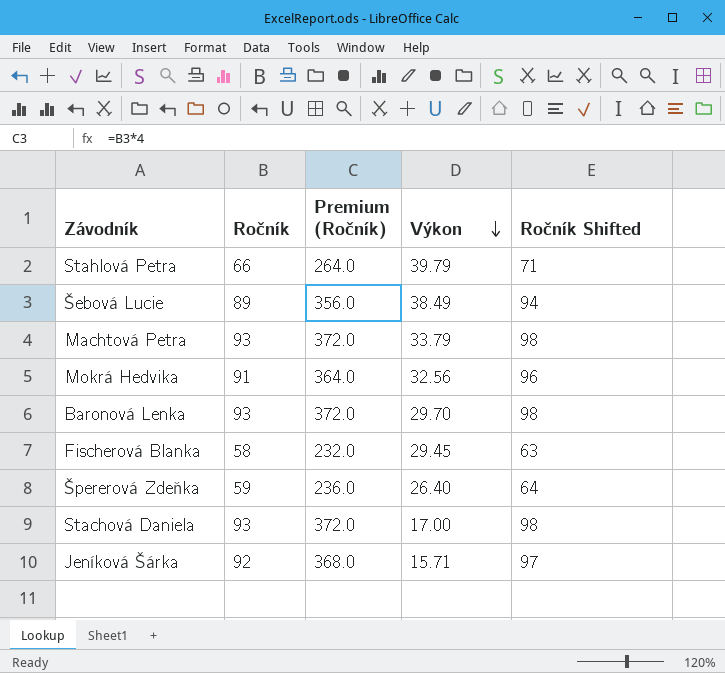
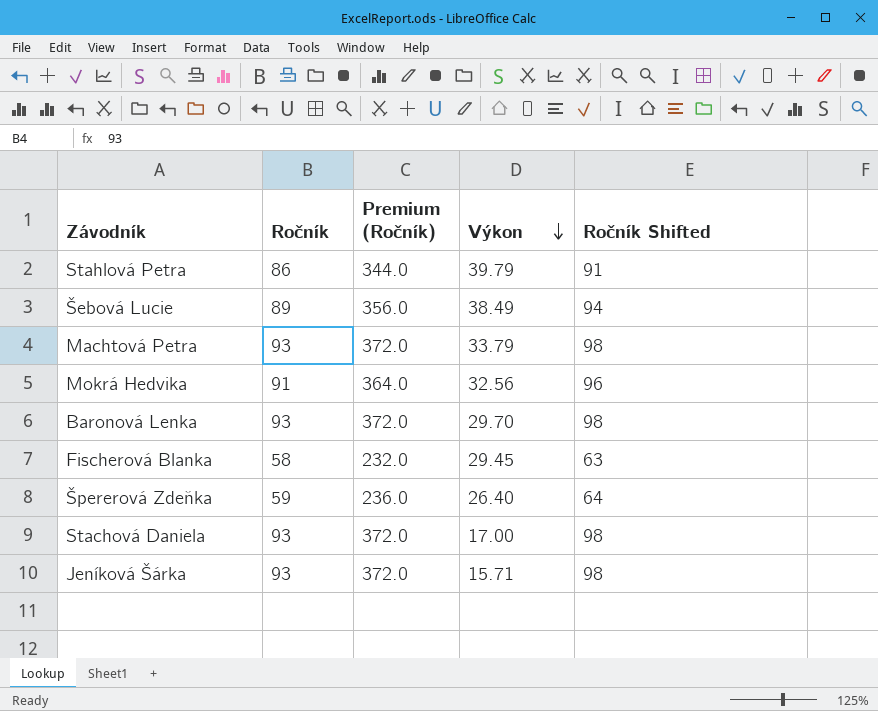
Stahlová Petra | Ročník: 66 -> 86
Stahlová Petra | Premium (Ročník): 264.0 -> 344.0
Stahlová Petra | Ročník Shifted: 71 -> 91
Jeníková Šárka | Ročník: 92 -> 93
Jeníková Šárka | Premium (Ročník): 368.0 -> 372.0
Jeníková Šárka | Ročník Shifted: 97 -> 98

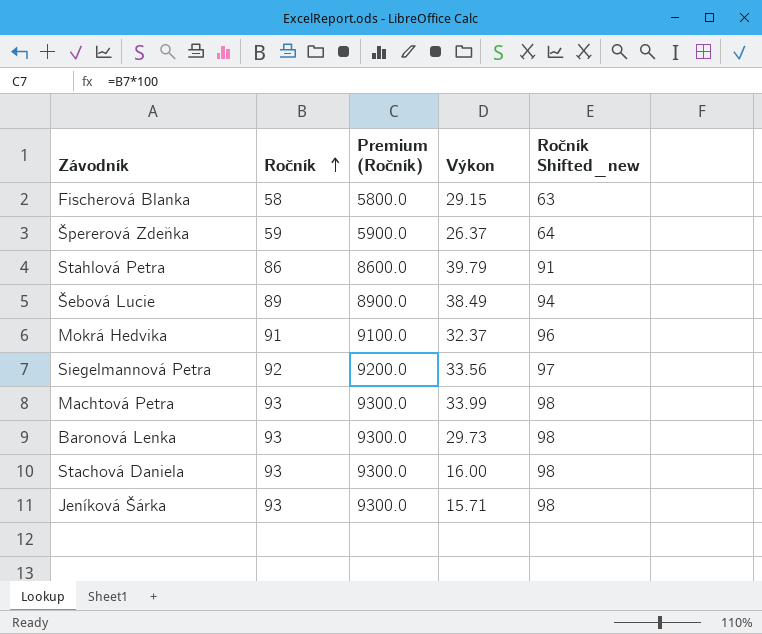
row order: Výkon descending -> Ročník ascending
column Premium (Ročník) | formula: [Ročník] * 4 -> [Ročník] * 100
column name: Ročník Shifted -> Ročník Shifted_new
Fischerová Blanka | Výkon: 29.45 -> 29.15
Špererová Zdeňka | Výkon: 26.40 -> 26.37
Mokrá Hedvika | Výkon: 32.56 -> 32.37
row Siegelmannová Petra: none -> 92 | 9200.0 | 33.56 | 97
Machtová Petra | Výkon: 33.79 -> 33.99
Baronová Lenka | Výkon: 29.70 -> 29.73
Stachová Daniela | Výkon: 17.00 -> 16.00

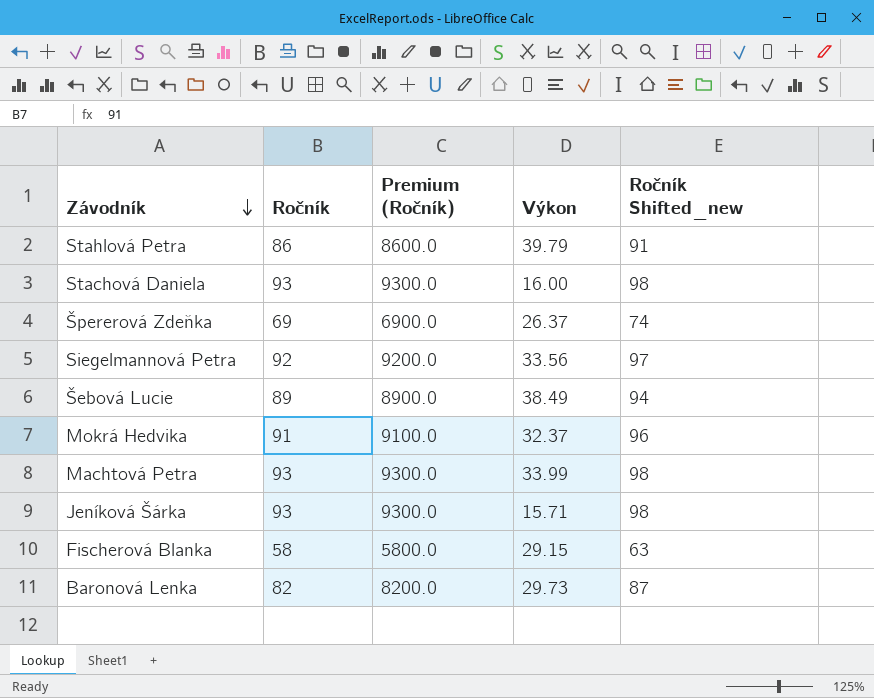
row order: Ročník ascending -> Závodník descending
Špererová Zdeňka | Ročník: 59 -> 69
Špererová Zdeňka | Premium (Ročník): 5900.0 -> 6900.0
Špererová Zdeňka | Ročník Shifted_new: 64 -> 74
Baronová Lenka | Ročník: 93 -> 82
Baronová Lenka | Premium (Ročník): 9300.0 -> 8200.0
Baronová Lenka | Ročník Shifted_new: 98 -> 87

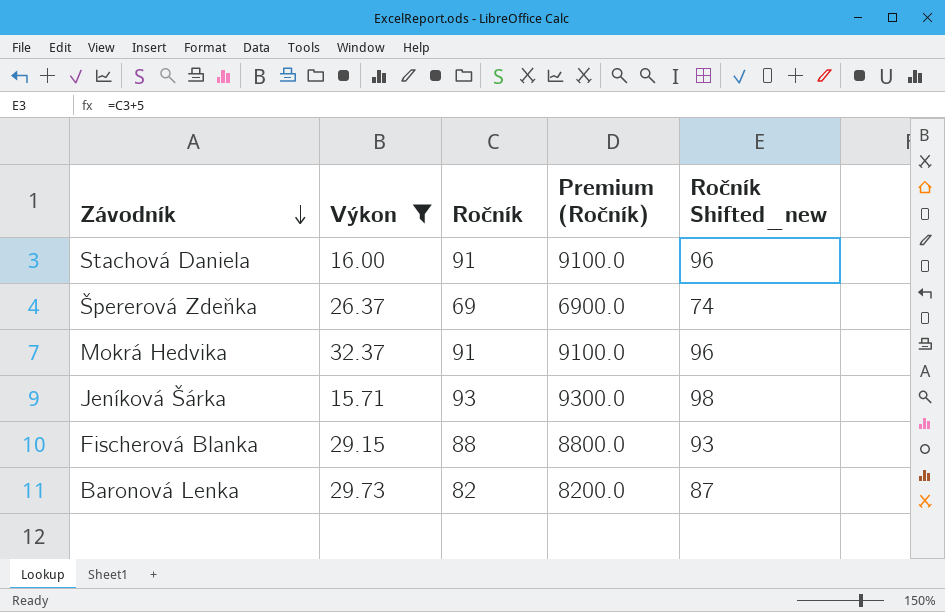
filter: none -> Výkon <= 32.37
column Výkon | position: 4 -> 2
Stachová Daniela | Ročník: 93 -> 91
Stachová Daniela | Premium (Ročník): 9300.0 -> 9100.0
Stachová Daniela | Ročník Shifted_new: 98 -> 96
Fischerová Blanka | Ročník: 58 -> 88
Fischerová Blanka | Premium (Ročník): 5800.0 -> 8800.0
Fischerová Blanka | Ročník Shifted_new: 63 -> 93

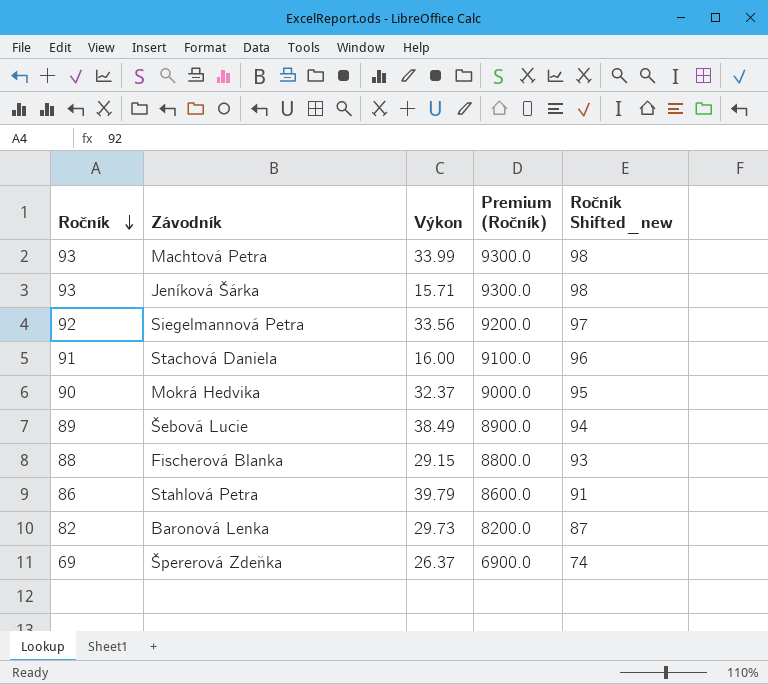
filter: Výkon <= 32.37 -> none
row order: Závodník descending -> Ročník descending
column Ročník | position: 3 -> 1
Mokrá Hedvika | Ročník: 91 -> 90
Mokrá Hedvika | Premium (Ročník): 9100.0 -> 9000.0
Mokrá Hedvika | Ročník Shifted_new: 96 -> 95

